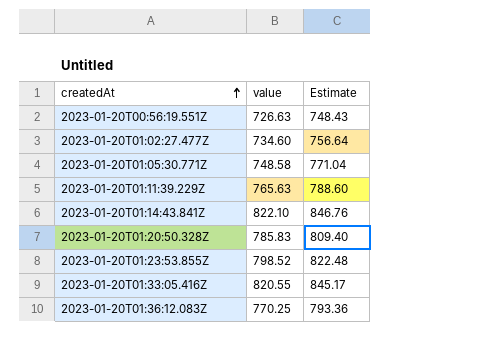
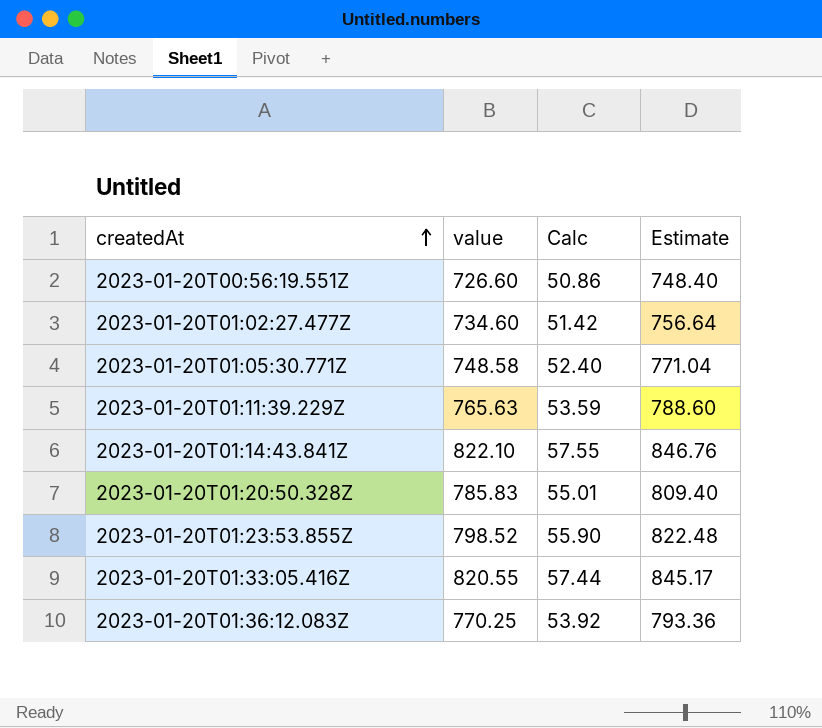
column Calc | formula: none -> [value] * 0.07
2023-01-20T00:56:19.551Z | value: 726.63 -> 726.60
2023-01-20T00:56:19.551Z | Estimate: 748.43 -> 748.40

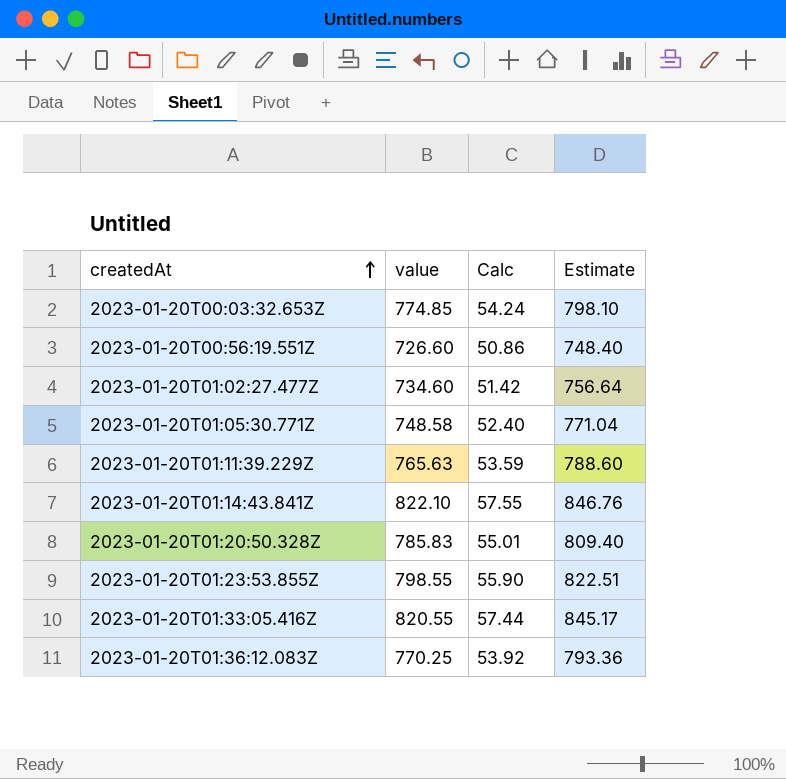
row 2023-01-20T00:03:32.653Z: none -> 774.85 | 54.24 | 798.10
2023-01-20T01:23:53.855Z | value: 798.52 -> 798.55
2023-01-20T01:23:53.855Z | Estimate: 822.48 -> 822.51

